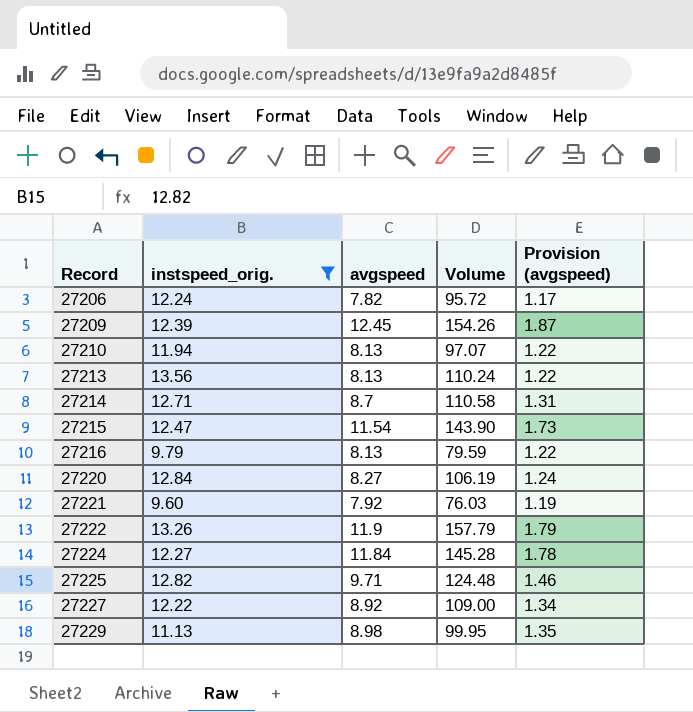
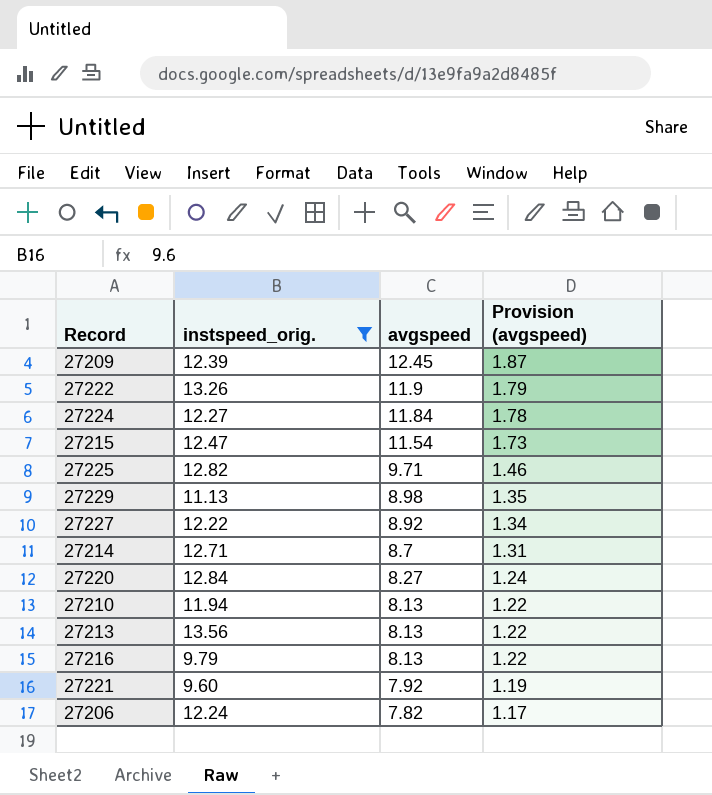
row order: Record ascending -> avgspeed descending
column Volume | formula: [instspeed_orig.] * [avgspeed] -> none

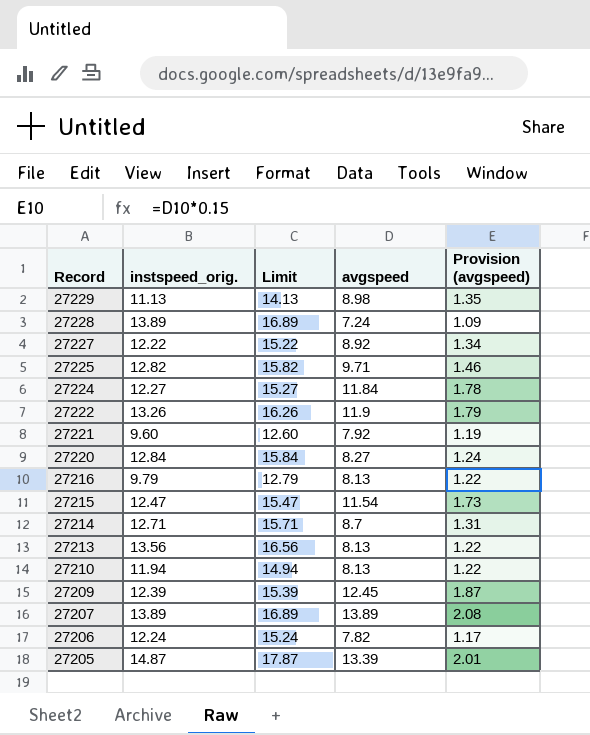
filter: instspeed_orig. <= 13.56 -> none
row order: avgspeed descending -> Record descending
column Limit | formula: none -> [instspeed_orig.] + 3

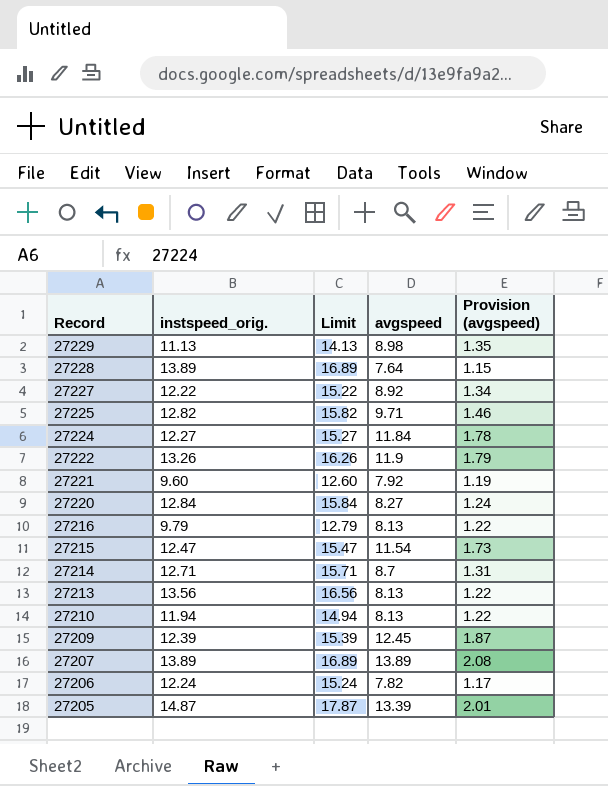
27228 | avgspeed: 7.24 -> 7.64
27228 | Provision (avgspeed): 1.09 -> 1.15

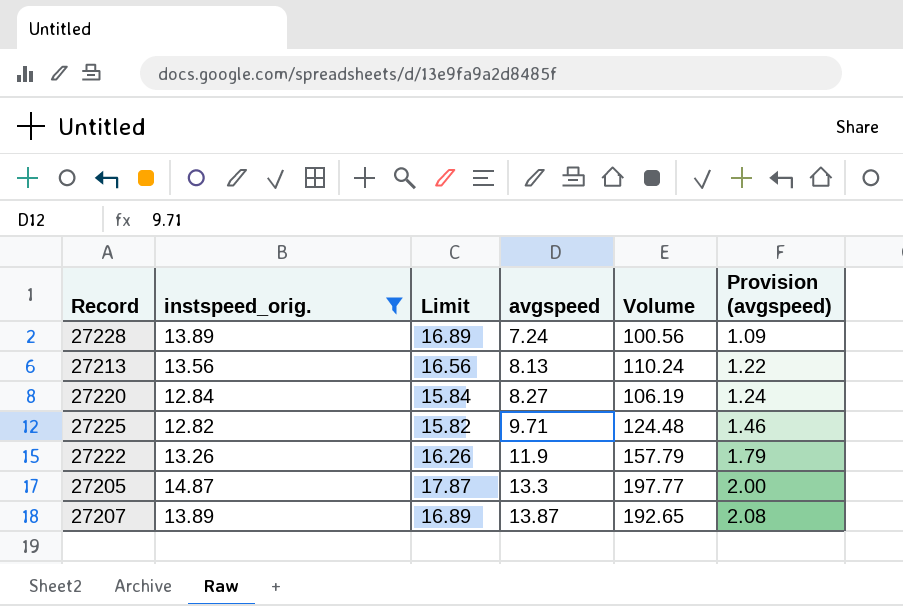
filter: none -> instspeed_orig. >= 12.82
row order: Record descending -> avgspeed ascending
column Volume | formula: none -> [instspeed_orig.] * [avgspeed]
27228 | avgspeed: 7.64 -> 7.24
27228 | Provision (avgspeed): 1.15 -> 1.09
27205 | avgspeed: 13.39 -> 13.3
27205 | Provision (avgspeed): 2.01 -> 2.00
27207 | avgspeed: 13.89 -> 13.87

